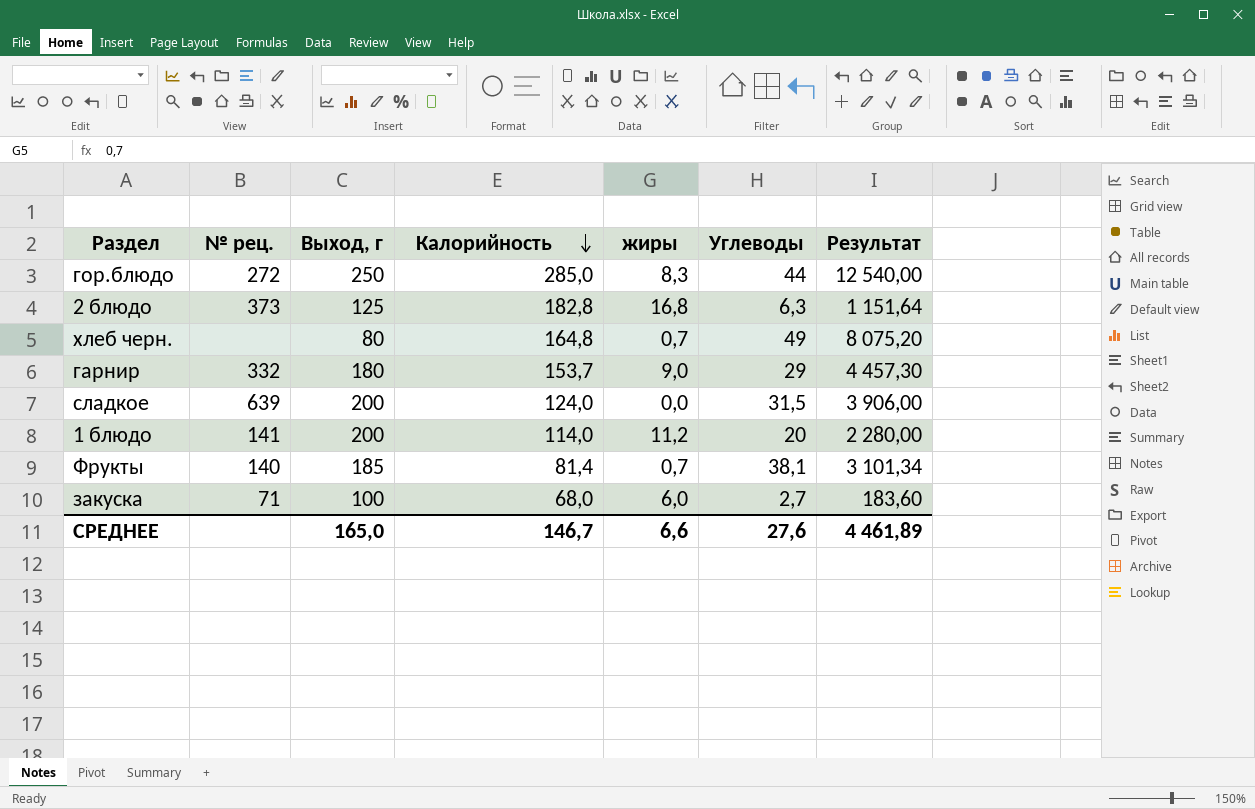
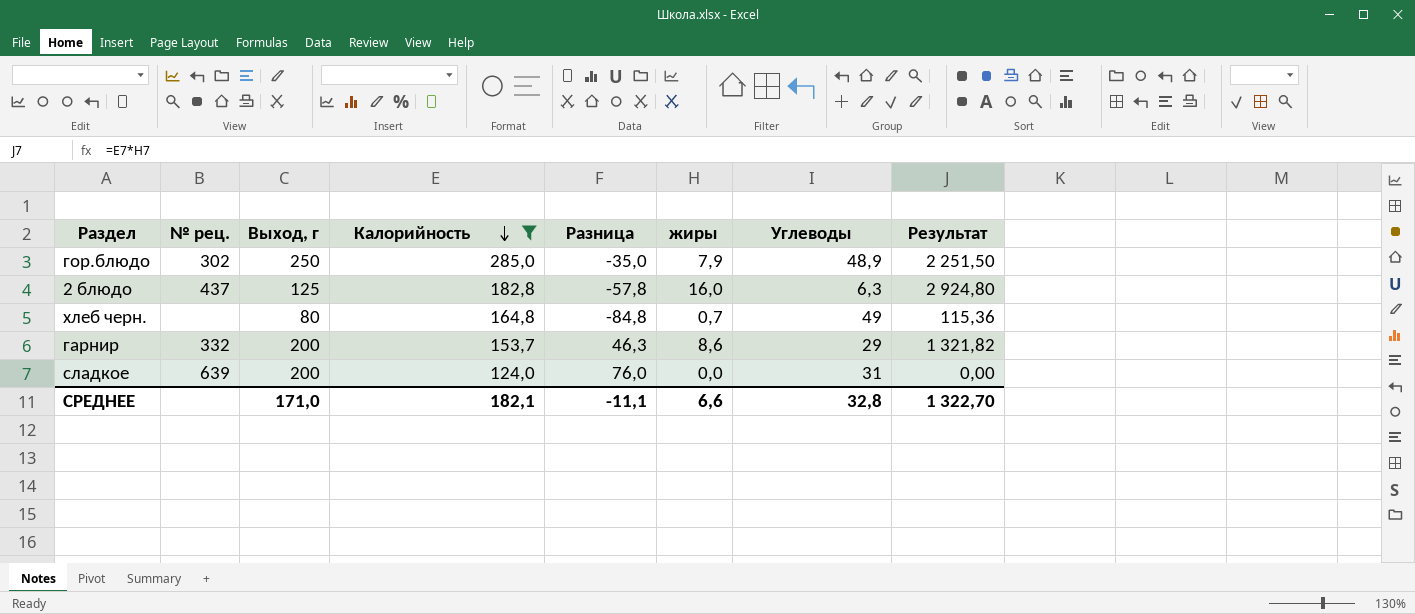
filter: none -> Калорийность >= 124,0
column Разница | formula: none -> [Выход, г] - [Калорийность]
column Результат | formula: [Калорийность] * [Углеводы] -> [Калорийность] * [жиры]
гор.блюдо | № рец.: 272 -> 302
гор.блюдо | жиры: 8,3 -> 7,9
гор.блюдо | Углеводы: 44 -> 48,9
2 блюдо | № рец.: 373 -> 437
2 блюдо | жиры: 16,8 -> 16,0
гарнир | Выход, г: 180 -> 200
гарнир | жиры: 9,0 -> 8,6
сладкое | Углеводы: 31,5 -> 31
СРЕДНЕЕ | Выход, г: 165,0 -> 171,0
СРЕДНЕЕ | Калорийность: 146,7 -> 182,1
СРЕДНЕЕ | Углеводы: 27,6 -> 32,8
СРЕДНЕЕ | Результат: 4 461,89 -> 1 322,70

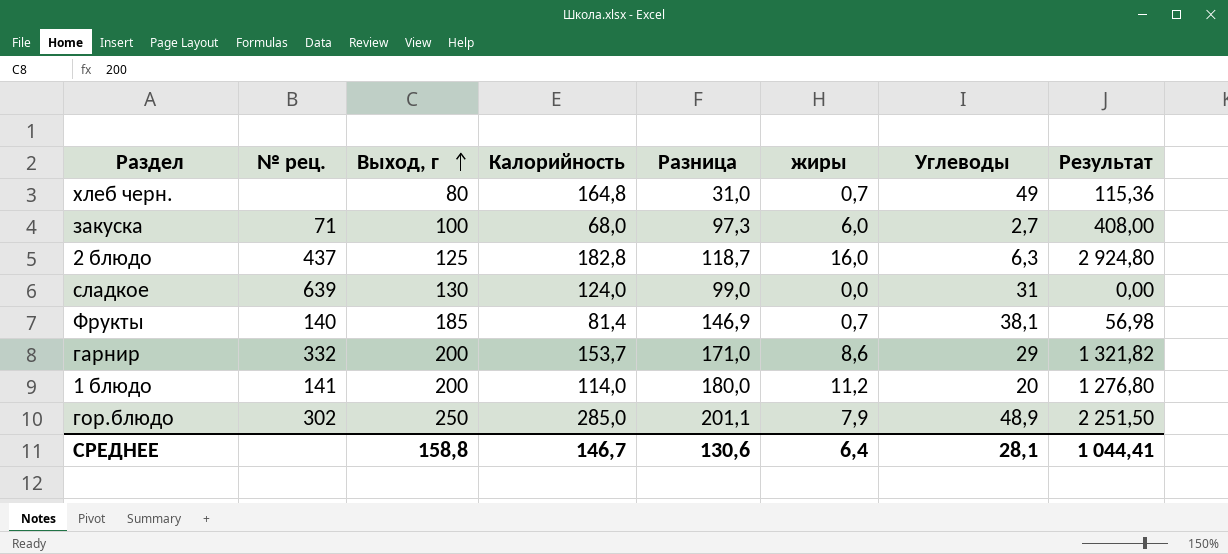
filter: Калорийность >= 124,0 -> none
row order: Калорийность descending -> Выход, г ascending
column Разница | formula: [Выход, г] - [Калорийность] -> [Выход, г] - [Углеводы]
сладкое | Выход, г: 200 -> 130
СРЕДНЕЕ | Выход, г: 171,0 -> 158,8
СРЕДНЕЕ | Калорийность: 182,1 -> 146,7
СРЕДНЕЕ | Разница: -11,1 -> 130,6
СРЕДНЕЕ | жиры: 6,6 -> 6,4
СРЕДНЕЕ | Углеводы: 32,8 -> 28,1
СРЕДНЕЕ | Результат: 1 322,70 -> 1 044,41

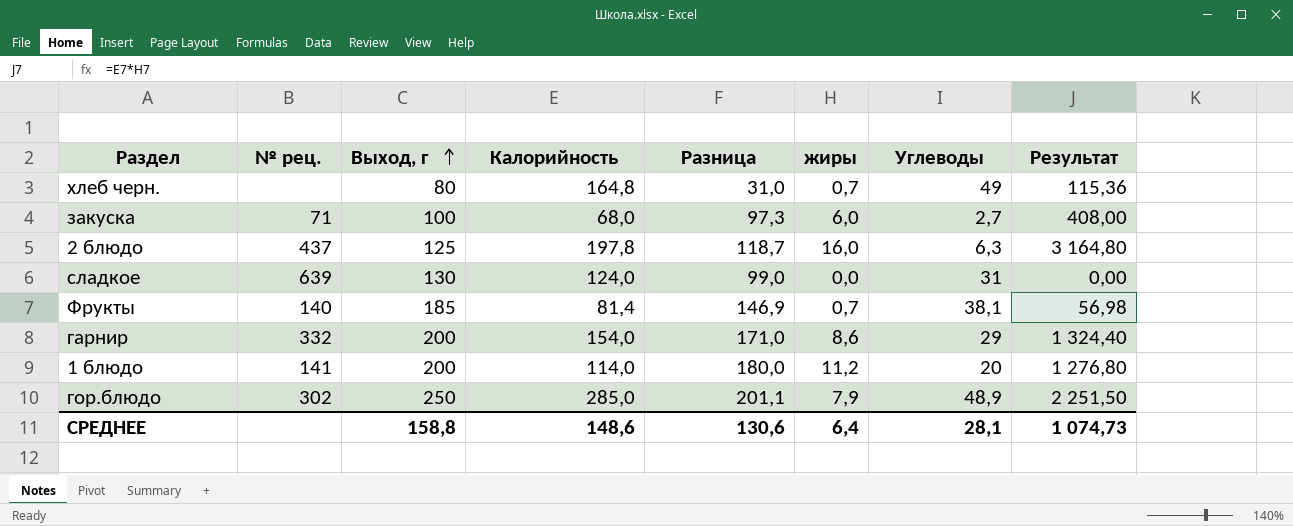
2 блюдо | Калорийность: 182,8 -> 197,8
2 блюдо | Результат: 2 924,80 -> 3 164,80
гарнир | Калорийность: 153,7 -> 154,0
гарнир | Результат: 1 321,82 -> 1 324,40
СРЕДНЕЕ | Калорийность: 146,7 -> 148,6
СРЕДНЕЕ | Результат: 1 044,41 -> 1 074,73

